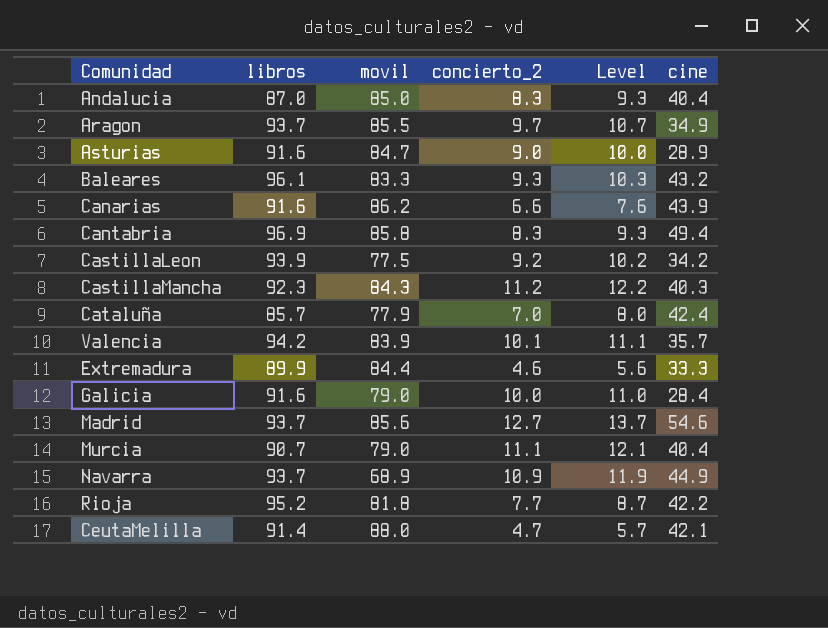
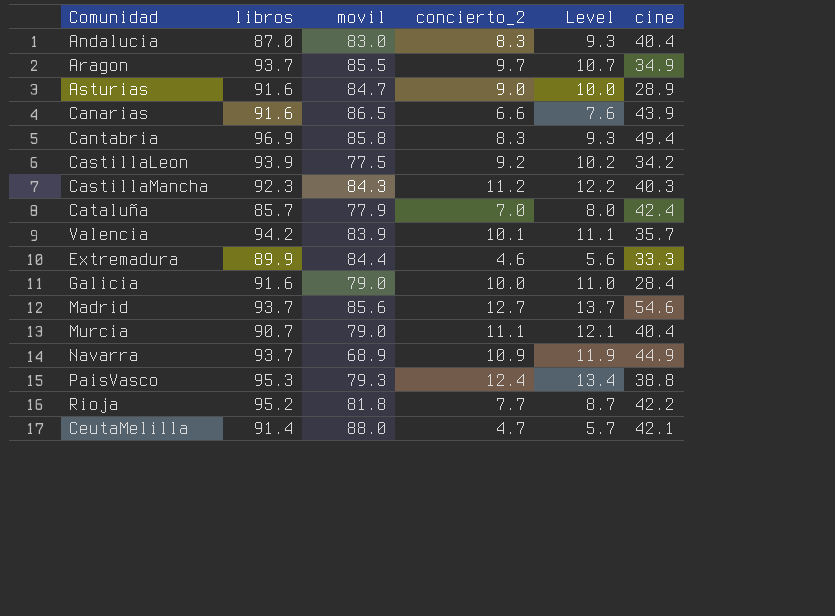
row Baleares: 96.1 | 83.3 | 9.3 | 10.3 | 43.2 -> none
Andalucia | movil: 85.0 -> 83.0
Canarias | movil: 86.2 -> 86.5
row PaisVasco: none -> 95.3 | 79.3 | 12.4 | 13.4 | 38.8

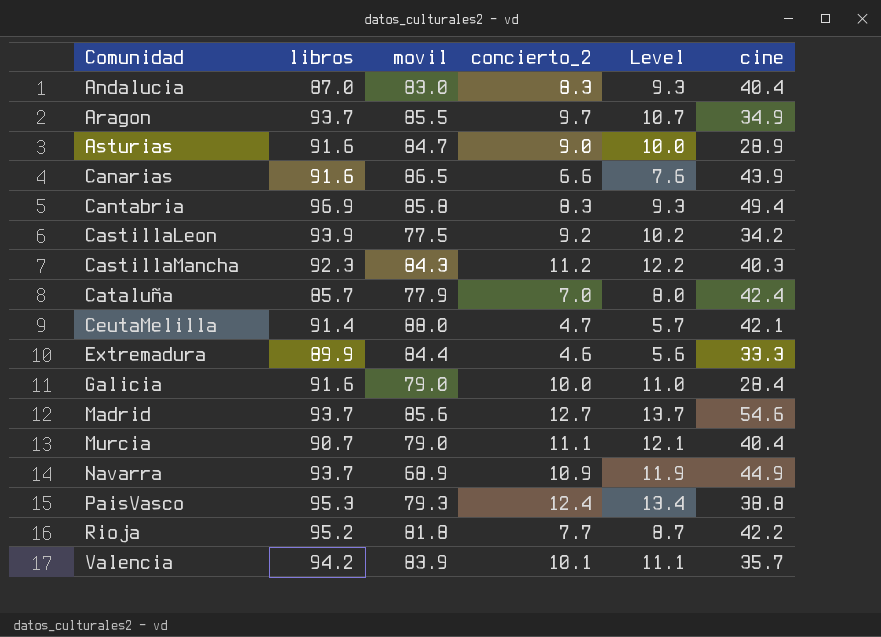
row order: none -> Comunidad ascending

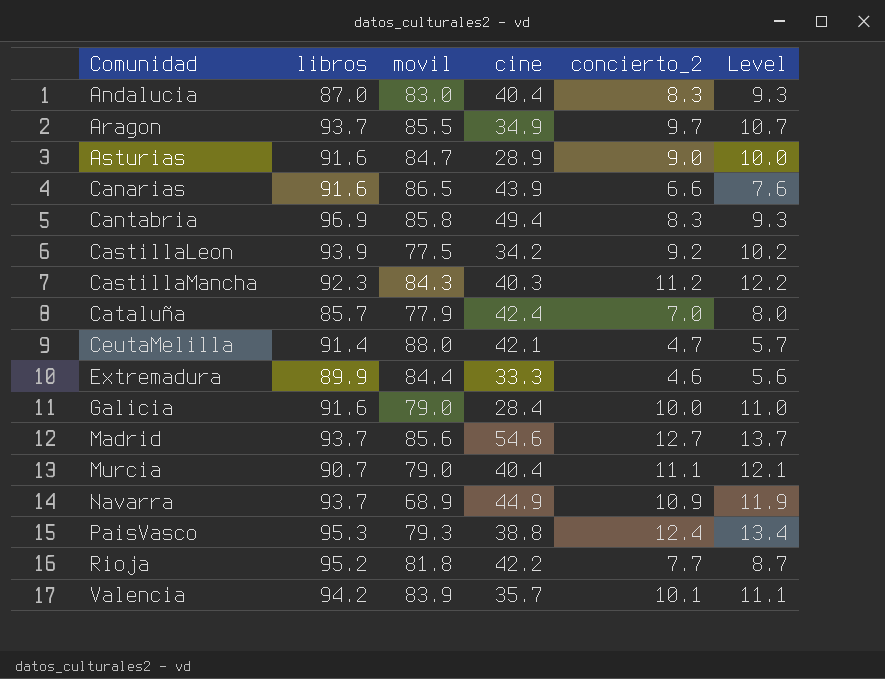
column cine | position: 6 -> 4

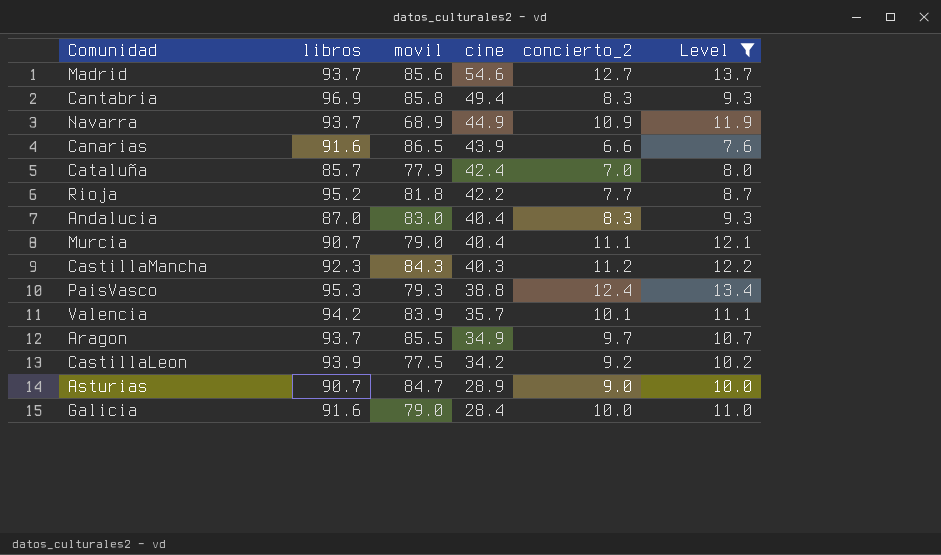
filter: none -> Level >= 7.6
row order: Comunidad ascending -> cine descending
Asturias | libros: 91.6 -> 90.7

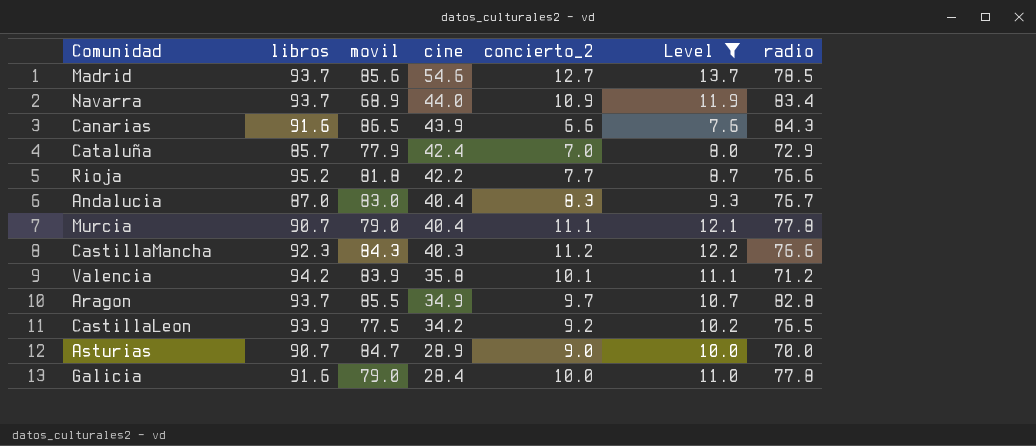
column radio | position: none -> 7
row Cantabria: 96.9 | 85.8 | 49.4 | 8.3 | 9.3 -> none
row PaisVasco: 95.3 | 79.3 | 38.8 | 12.4 | 13.4 -> none
Navarra | cine: 44.9 -> 44.0
Valencia | cine: 35.7 -> 35.8

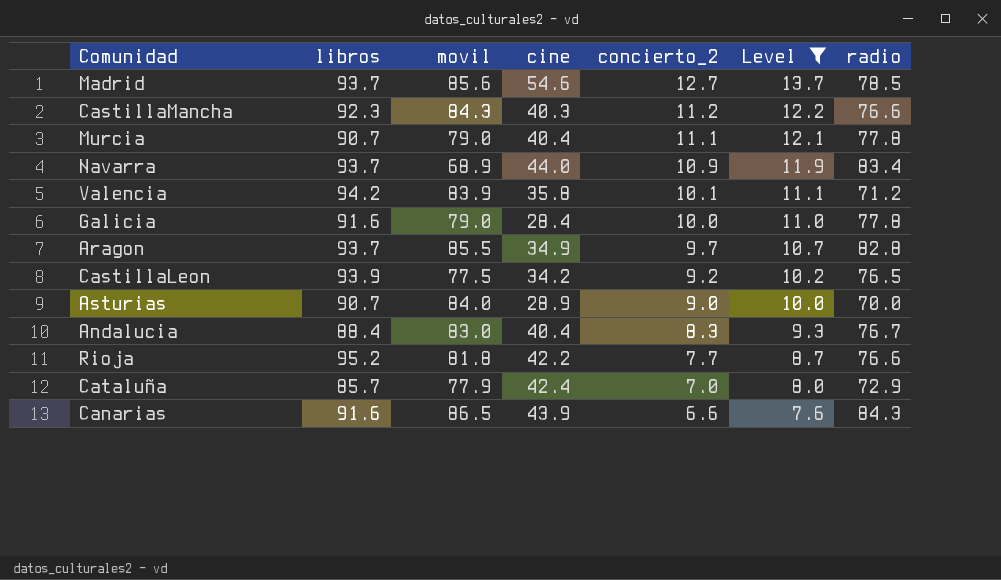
row order: cine descending -> concierto_2 descending
Asturias | movil: 84.7 -> 84.0
Andalucia | libros: 87.0 -> 88.4

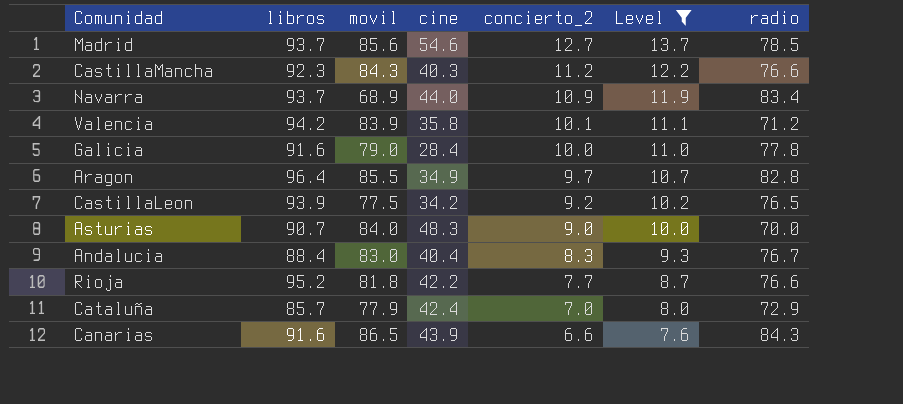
row Murcia: 90.7 | 79.0 | 40.4 | 11.1 | 12.1 | 77.8 -> none
Aragon | libros: 93.7 -> 96.4
Asturias | cine: 28.9 -> 48.3

